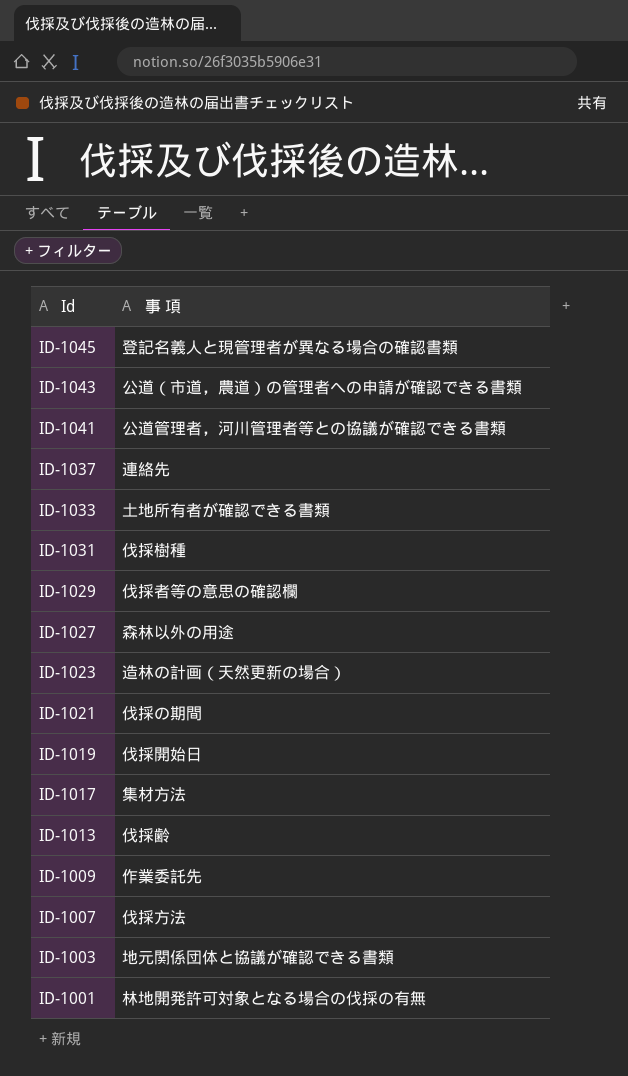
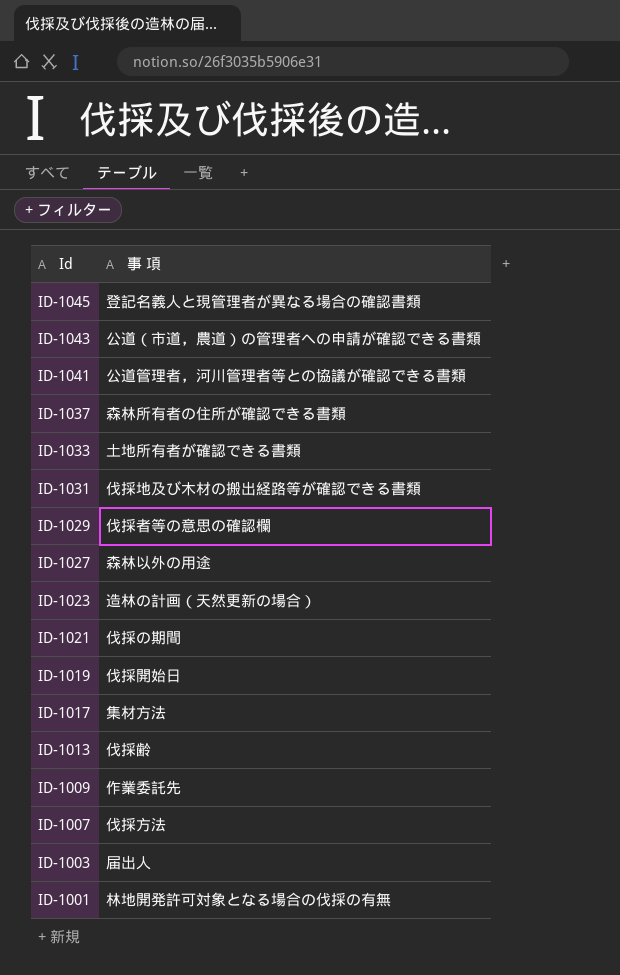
ID-1037 | 事 項: 連絡先 -> 森林所有者の住所が確認できる書類
ID-1031 | 事 項: 伐採樹種 -> 伐採地及び木材の搬出経路等が確認できる書類
ID-1003 | 事 項: 地元関係団体と協議が確認できる書類 -> 届出人

